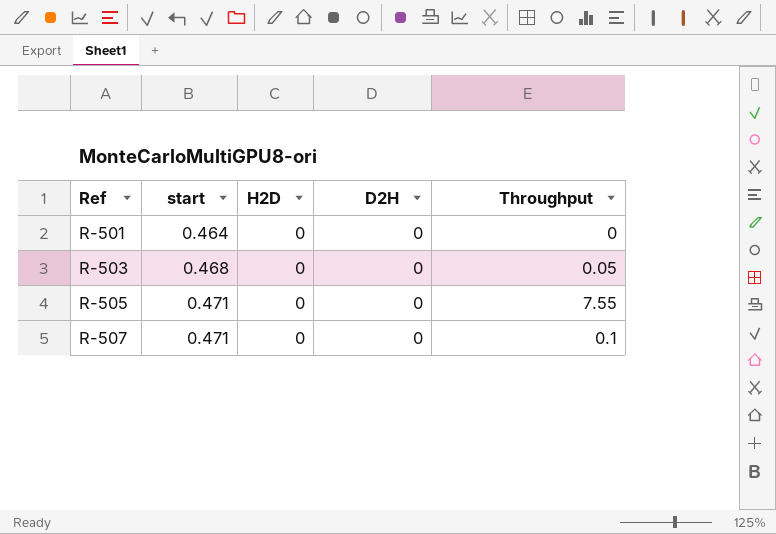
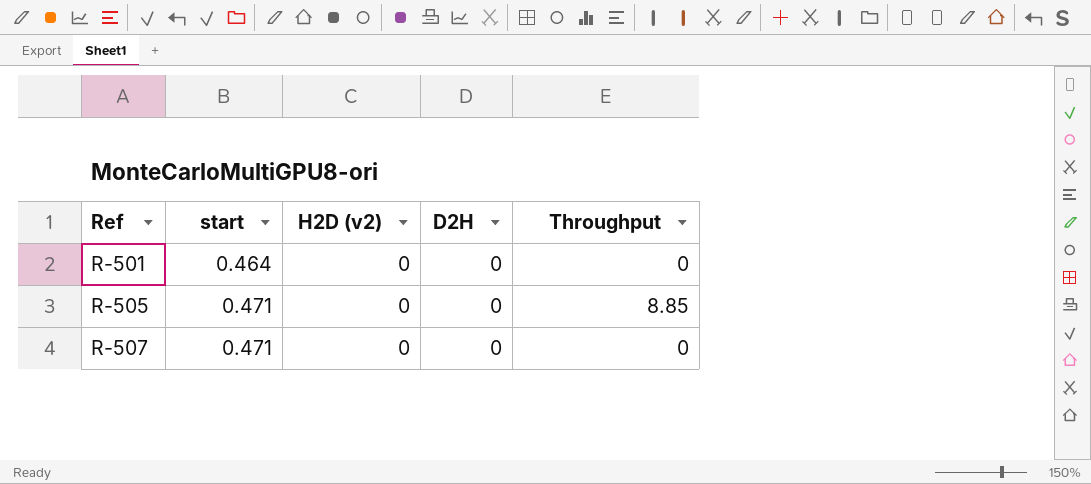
column name: H2D -> H2D (v2)
row R-503: 0.468 | 0 | 0 | 0.05 -> none
R-505 | Throughput: 7.55 -> 8.85
R-507 | Throughput: 0.1 -> 0

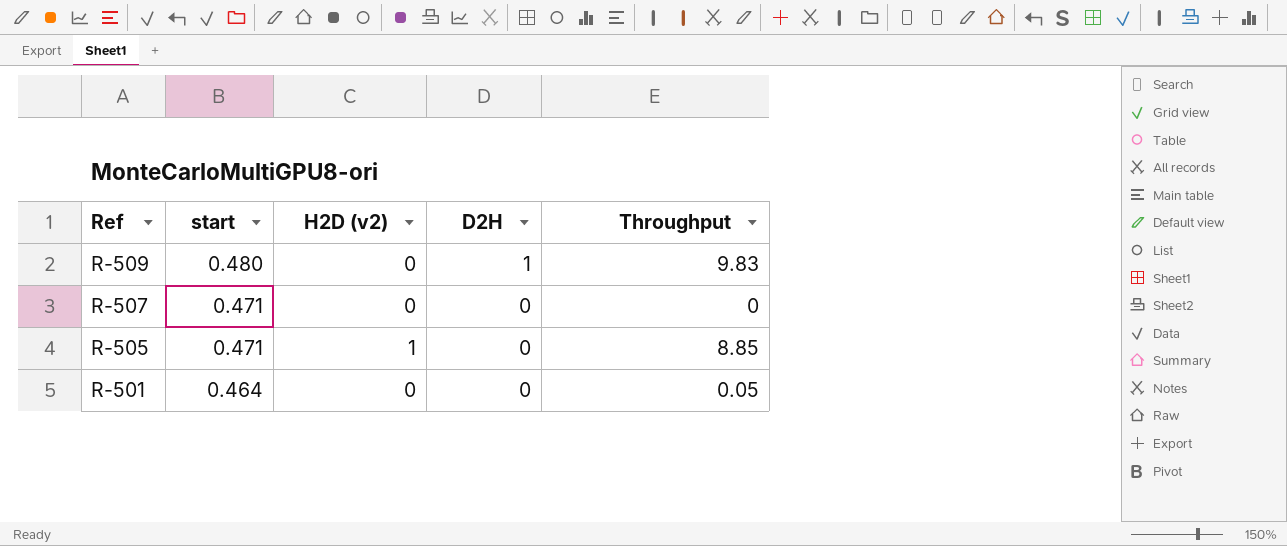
row order: Ref ascending -> Ref descending
row R-509: none -> 0.480 | 0 | 1 | 9.83
R-505 | H2D (v2): 0 -> 1
R-501 | Throughput: 0 -> 0.05

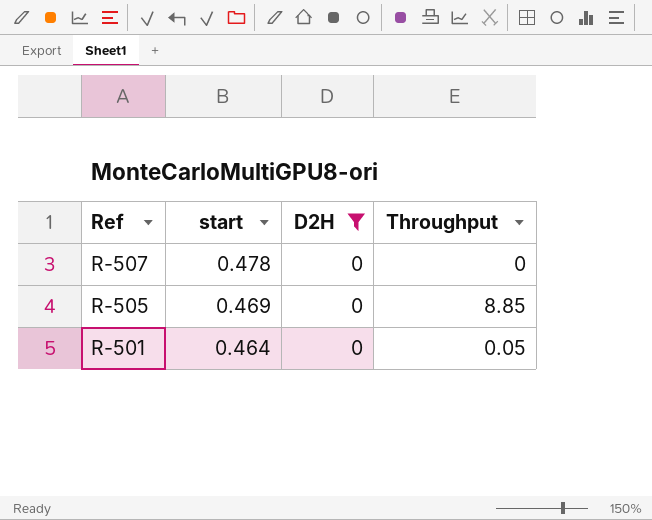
filter: none -> D2H = 0
column H2D (v2) | position: 3 -> none
R-507 | start: 0.471 -> 0.478
R-505 | start: 0.471 -> 0.469

